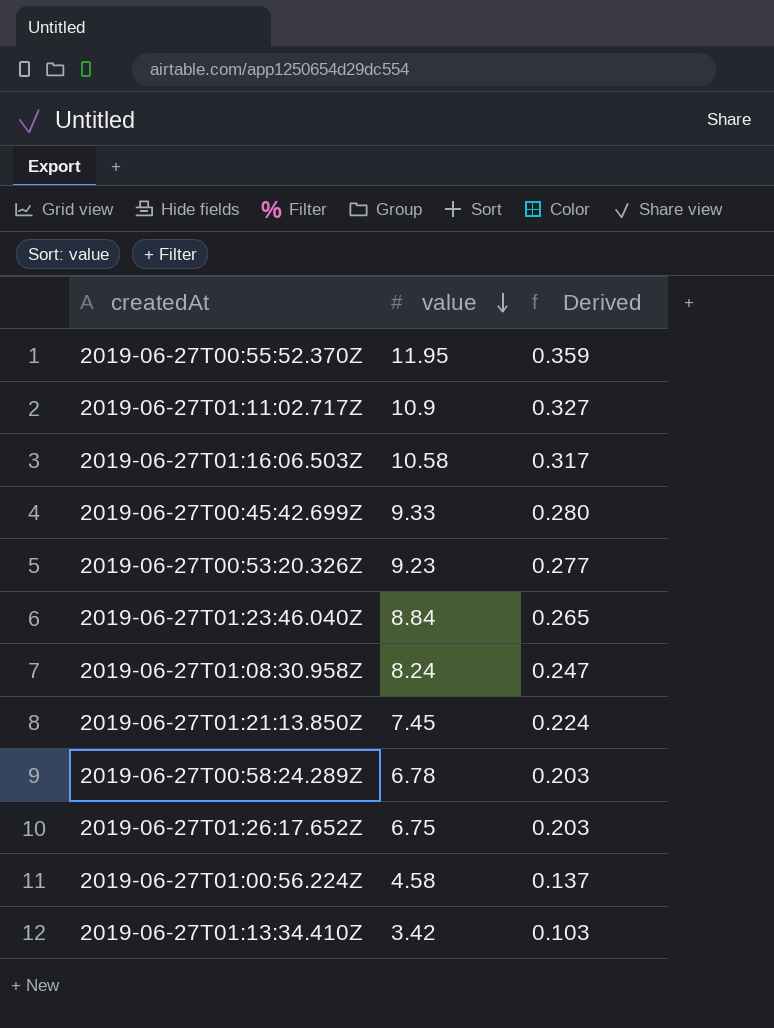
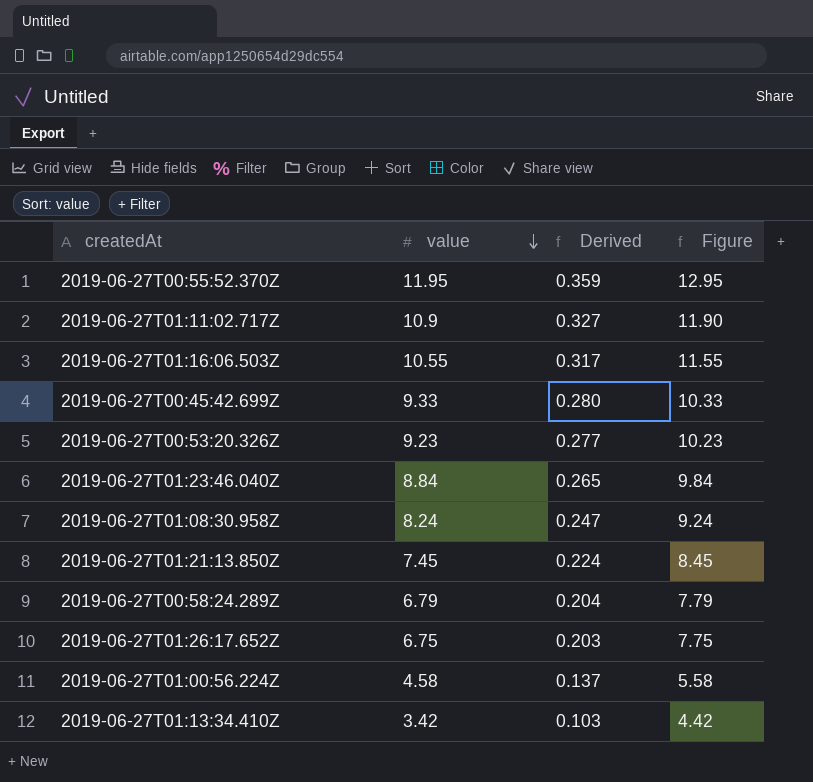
column Figure | formula: none -> [value] + 1
2019-06-27T01:16:06.503Z | value: 10.58 -> 10.55
2019-06-27T00:58:24.289Z | value: 6.78 -> 6.79
2019-06-27T00:58:24.289Z | Derived: 0.203 -> 0.204

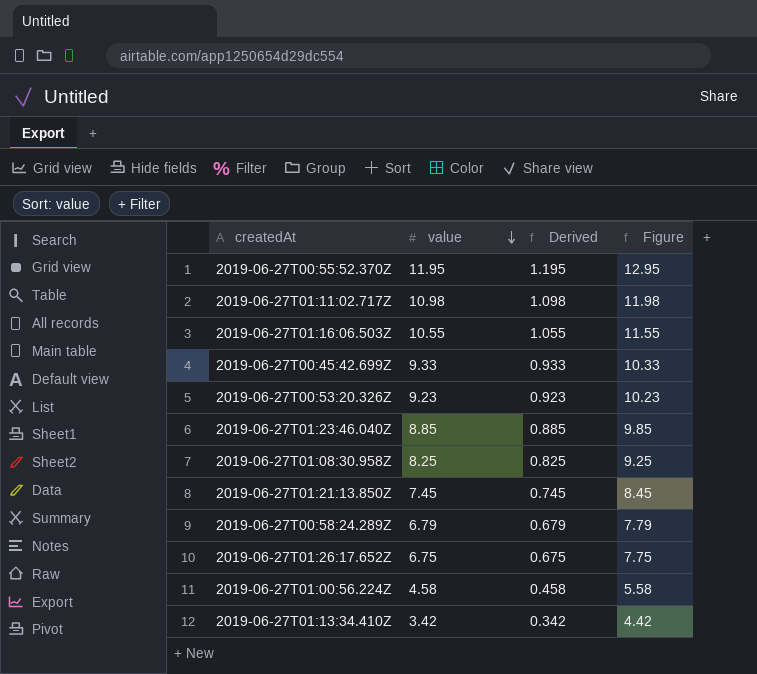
column Derived | formula: [value] * 0.03 -> [value] * 0.1
2019-06-27T01:11:02.717Z | value: 10.9 -> 10.98
2019-06-27T01:11:02.717Z | Figure: 11.90 -> 11.98
2019-06-27T01:23:46.040Z | value: 8.84 -> 8.85
2019-06-27T01:23:46.040Z | Figure: 9.84 -> 9.85
2019-06-27T01:08:30.958Z | value: 8.24 -> 8.25
2019-06-27T01:08:30.958Z | Figure: 9.24 -> 9.25

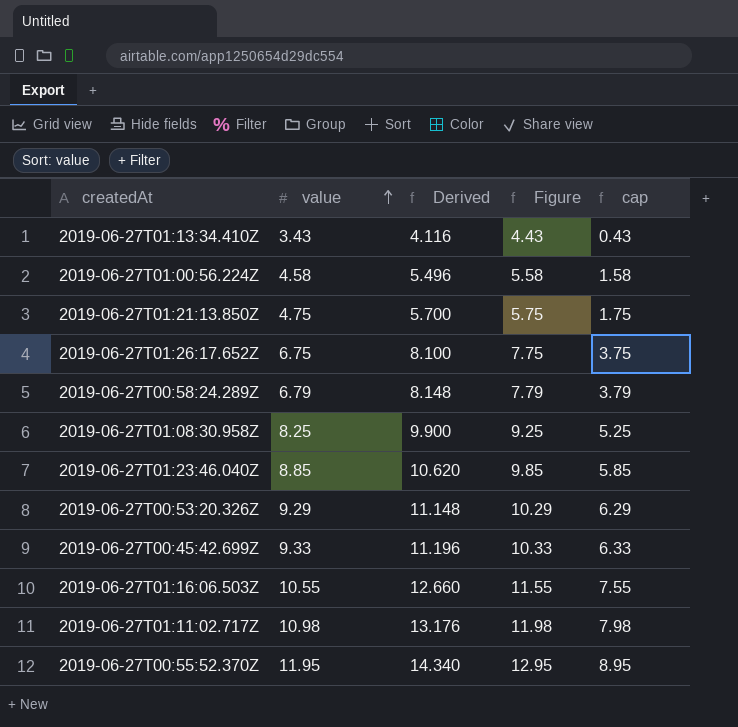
row order: value descending -> value ascending
column Derived | formula: [value] * 0.1 -> [value] * 1.2
column cap | formula: none -> [value] - 3
2019-06-27T01:13:34.410Z | value: 3.42 -> 3.43
2019-06-27T01:13:34.410Z | Figure: 4.42 -> 4.43
2019-06-27T01:21:13.850Z | value: 7.45 -> 4.75
2019-06-27T01:21:13.850Z | Figure: 8.45 -> 5.75
2019-06-27T00:53:20.326Z | value: 9.23 -> 9.29
2019-06-27T00:53:20.326Z | Figure: 10.23 -> 10.29

